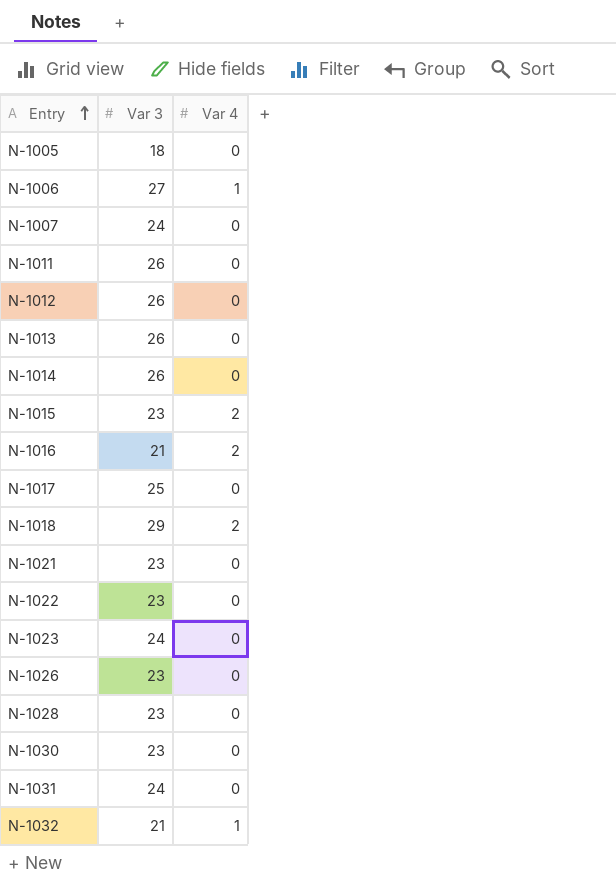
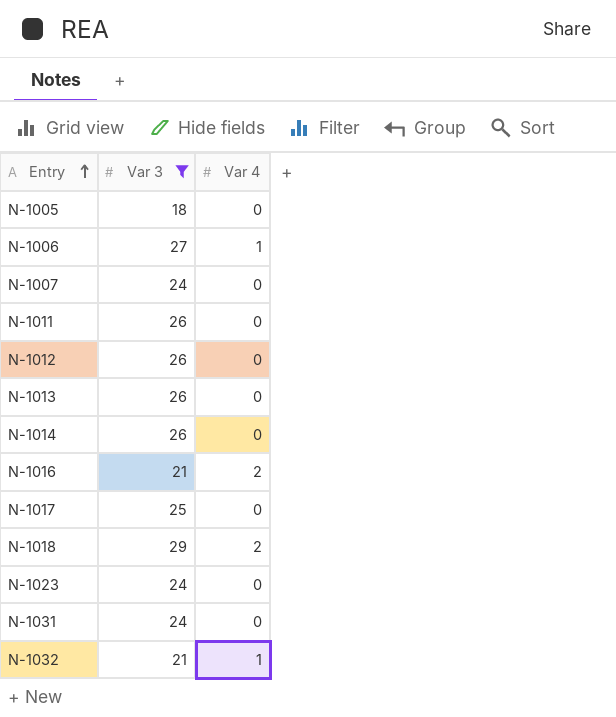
filter: none -> Var 3 != 23

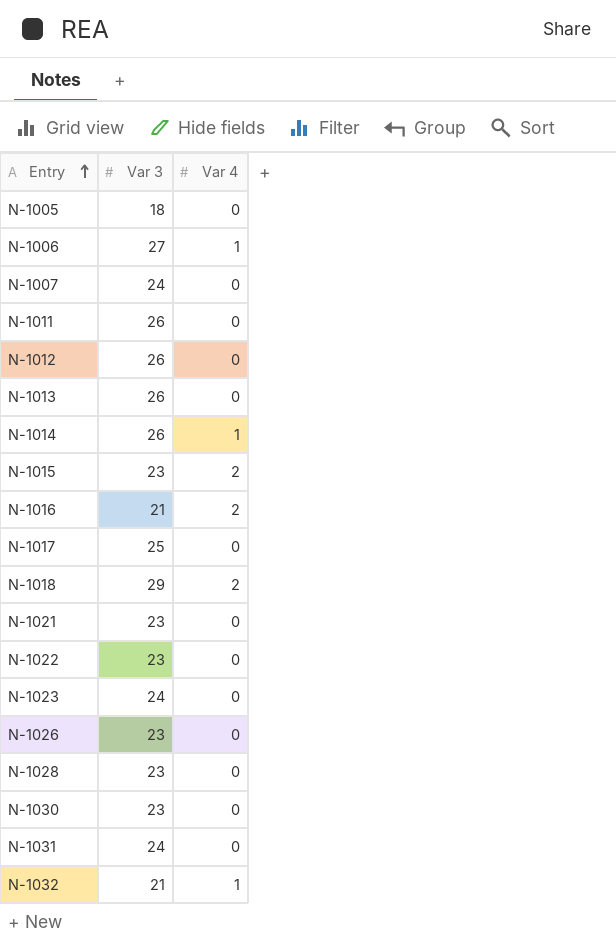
filter: Var 3 != 23 -> none
N-1014 | Var 4: 0 -> 1

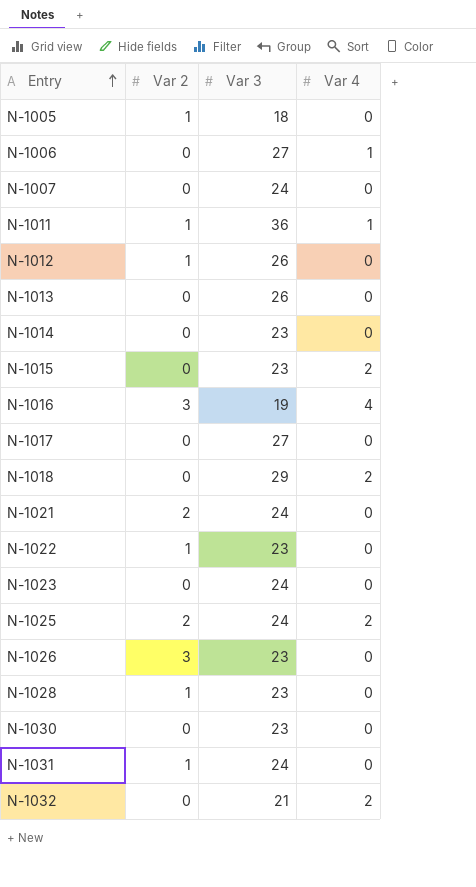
column Var 2 | position: none -> 2
N-1011 | Var 3: 26 -> 36
N-1011 | Var 4: 0 -> 1
N-1014 | Var 3: 26 -> 23
N-1014 | Var 4: 1 -> 0
N-1016 | Var 3: 21 -> 19
N-1016 | Var 4: 2 -> 4
N-1017 | Var 3: 25 -> 27
N-1021 | Var 3: 23 -> 24
row N-1025: none -> 2 | 24 | 2
N-1032 | Var 4: 1 -> 2

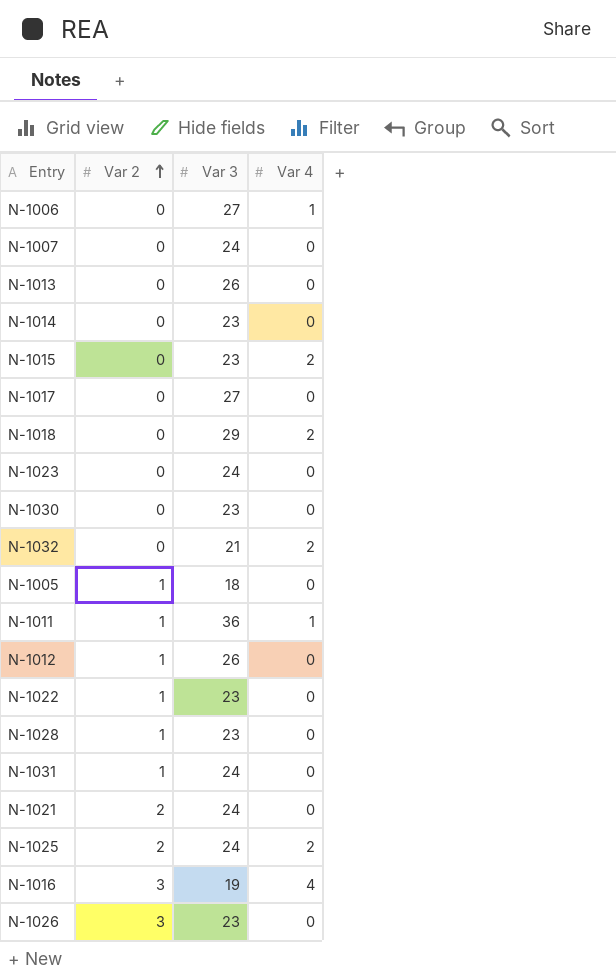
row order: Entry ascending -> Var 2 ascending

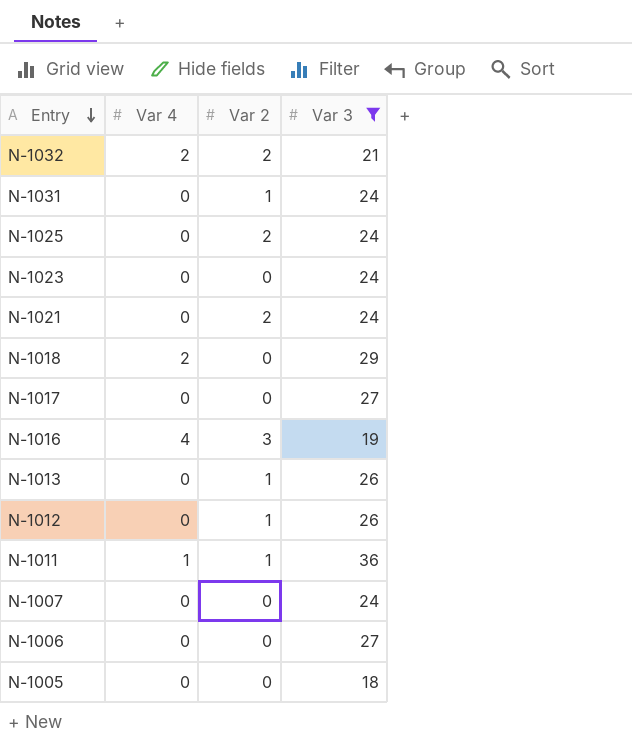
filter: none -> Var 3 != 23
row order: Var 2 ascending -> Entry descending
column Var 4 | position: 4 -> 2
N-1032 | Var 2: 0 -> 2
N-1025 | Var 4: 2 -> 0
N-1013 | Var 2: 0 -> 1
N-1006 | Var 4: 1 -> 0
N-1005 | Var 2: 1 -> 0

